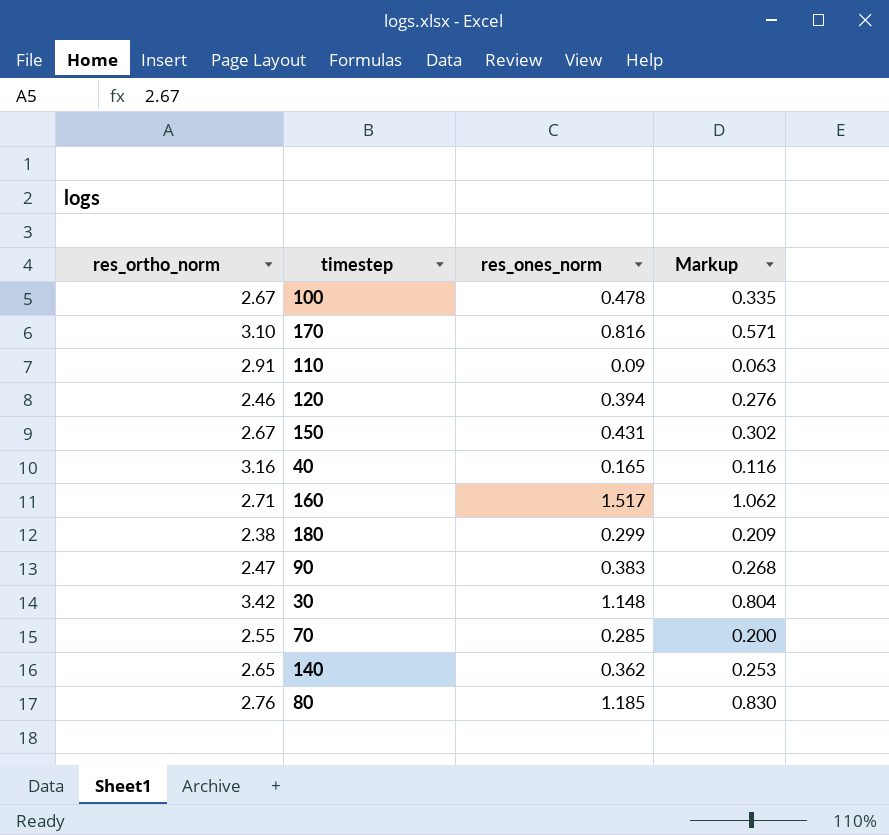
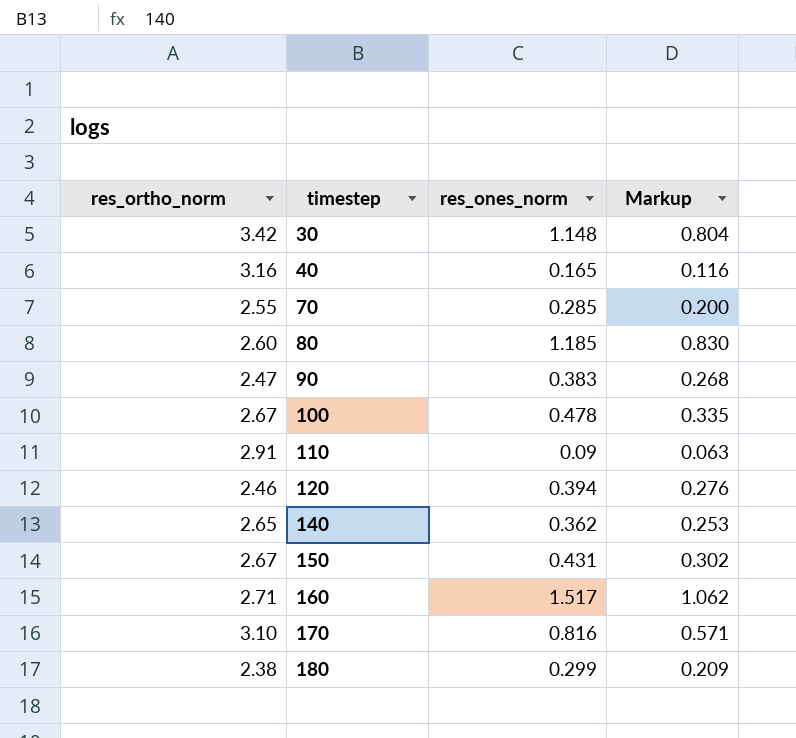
row order: none -> timestep ascending
80 | res_ortho_norm: 2.76 -> 2.60

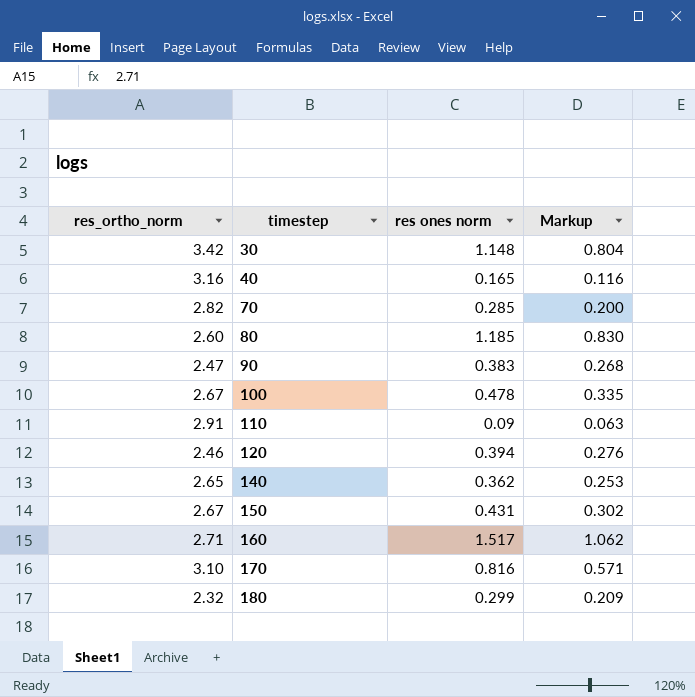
column name: res_ones_norm -> res ones norm
70 | res_ortho_norm: 2.55 -> 2.82
180 | res_ortho_norm: 2.38 -> 2.32

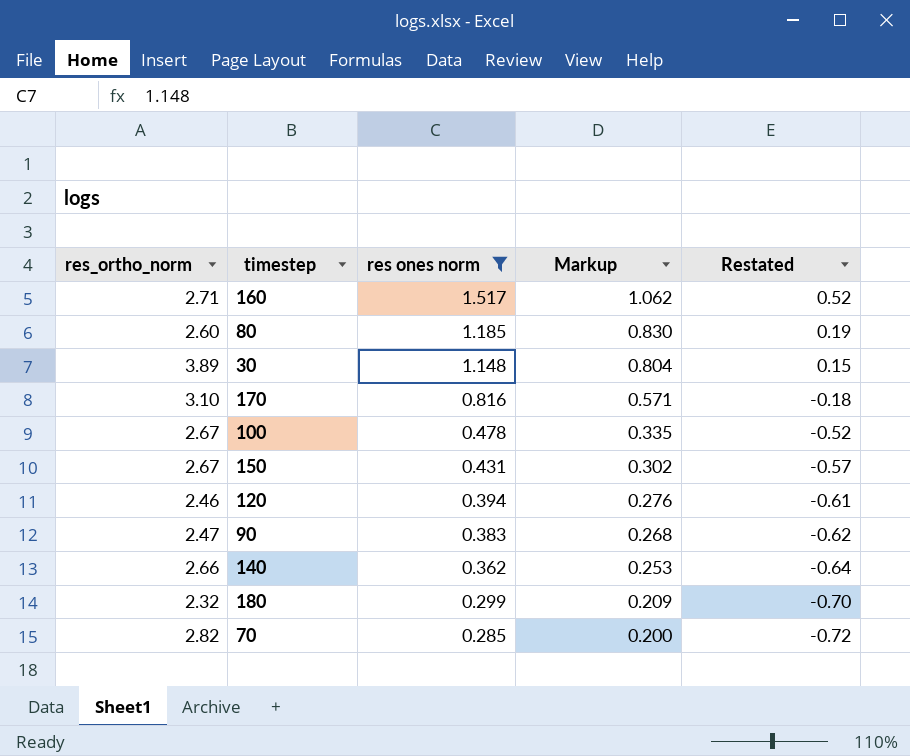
filter: none -> res ones norm >= 0.285
row order: timestep ascending -> res ones norm descending
column Restated | formula: none -> [res ones norm] - 1
30 | res_ortho_norm: 3.42 -> 3.89
140 | res_ortho_norm: 2.65 -> 2.66

